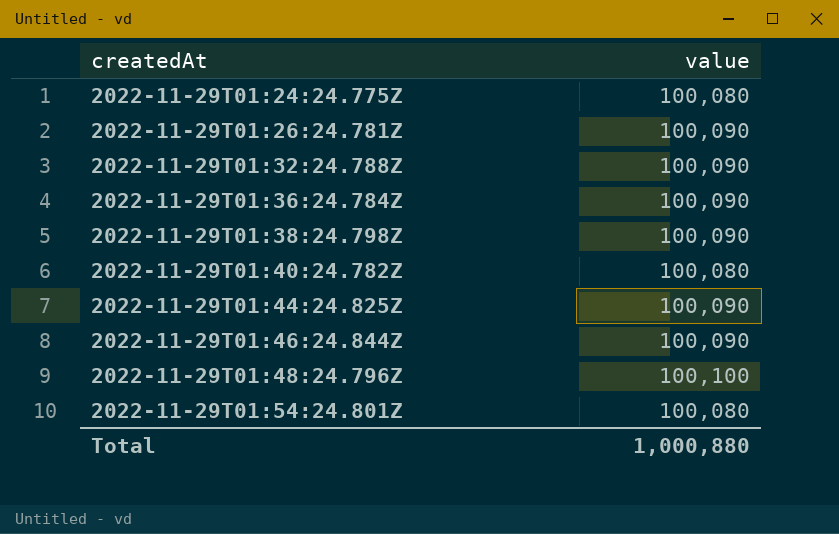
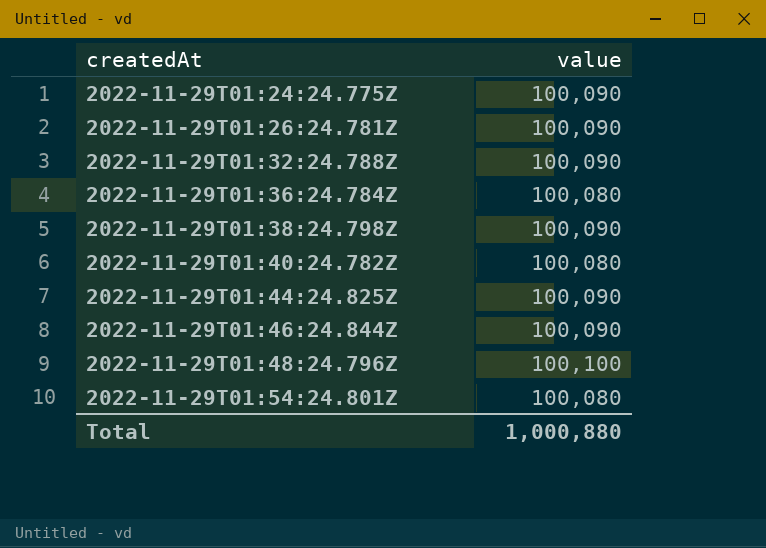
2022-11-29T01:24:24.775Z | value: 100,080 -> 100,090
2022-11-29T01:36:24.784Z | value: 100,090 -> 100,080

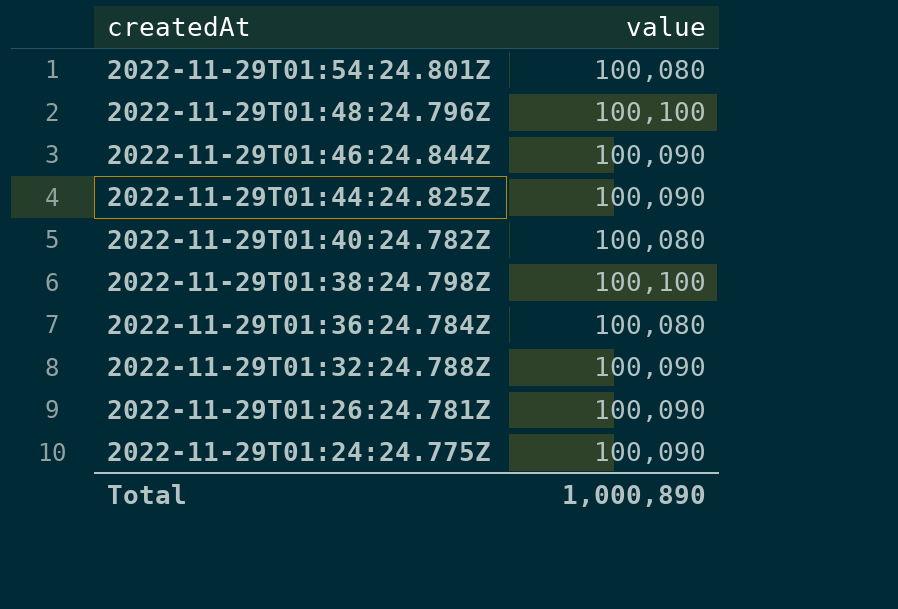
row order: createdAt ascending -> createdAt descending
2022-11-29T01:38:24.798Z | value: 100,090 -> 100,100
Total | value: 1,000,880 -> 1,000,890

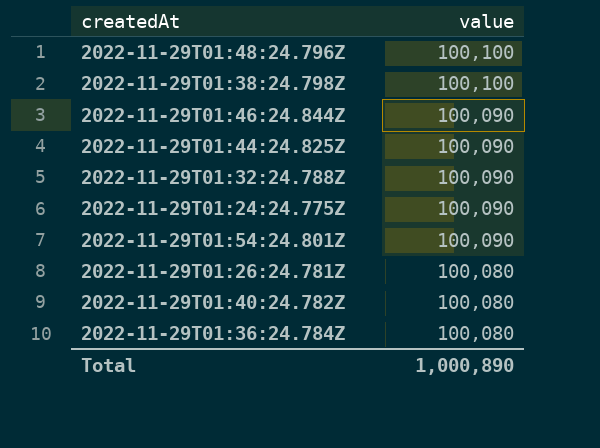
row order: createdAt descending -> value descending
2022-11-29T01:54:24.801Z | value: 100,080 -> 100,090
2022-11-29T01:26:24.781Z | value: 100,090 -> 100,080

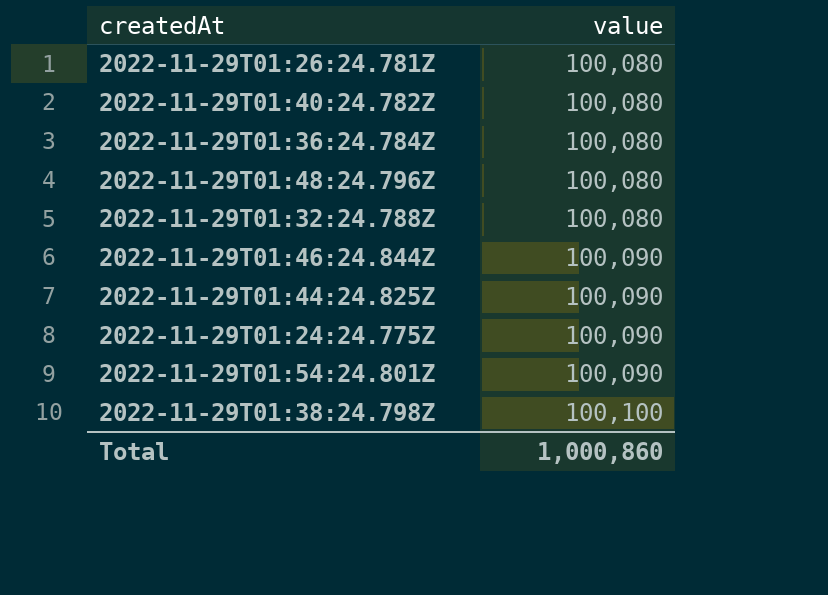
row order: value descending -> value ascending
2022-11-29T01:48:24.796Z | value: 100,100 -> 100,080
2022-11-29T01:32:24.788Z | value: 100,090 -> 100,080
Total | value: 1,000,890 -> 1,000,860

